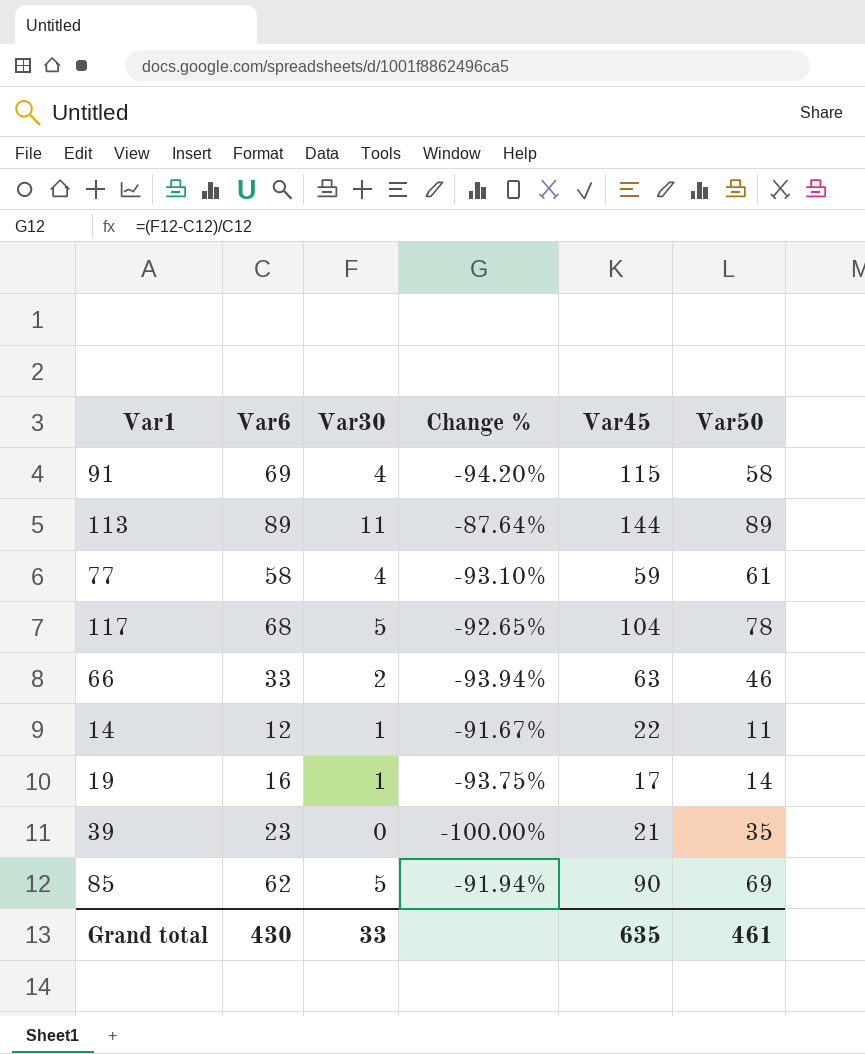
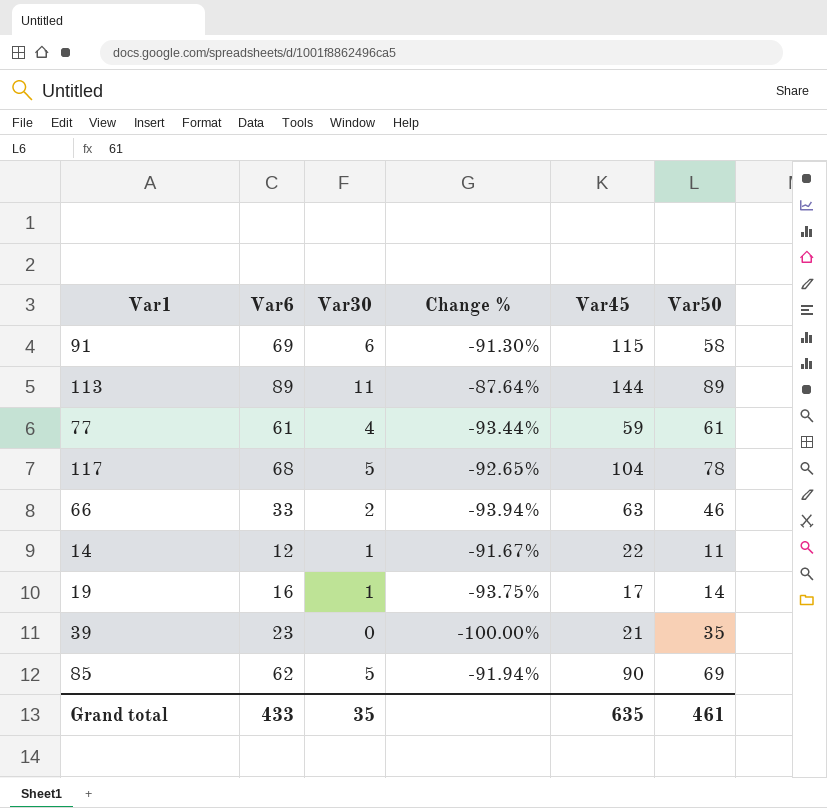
91 | Var30: 4 -> 6
91 | Change %: -94.20% -> -91.30%
77 | Var6: 58 -> 61
77 | Change %: -93.10% -> -93.44%
Grand total | Var6: 430 -> 433
Grand total | Var30: 33 -> 35

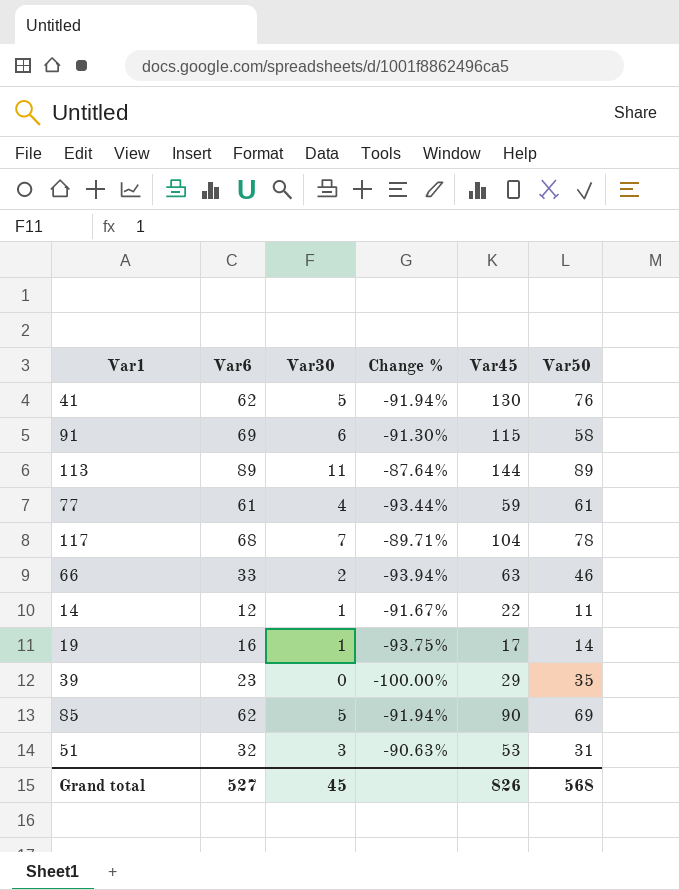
row 41: none -> 62 | 5 | -91.94% | 130 | 76
117 | Var30: 5 -> 7
117 | Change %: -92.65% -> -89.71%
39 | Var45: 21 -> 29
row 51: none -> 32 | 3 | -90.63% | 53 | 31
Grand total | Var6: 433 -> 527
Grand total | Var30: 35 -> 45
Grand total | Var45: 635 -> 826
Grand total | Var50: 461 -> 568

